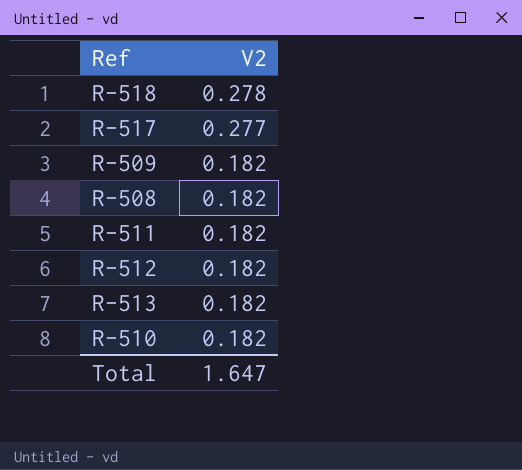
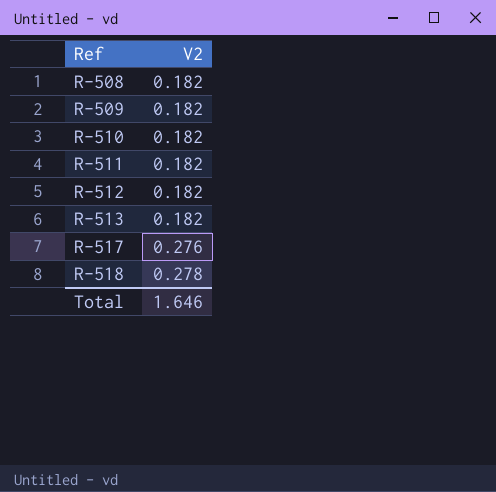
row order: V2 descending -> Ref ascending
R-517 | V2: 0.277 -> 0.276
Total | V2: 1.647 -> 1.646

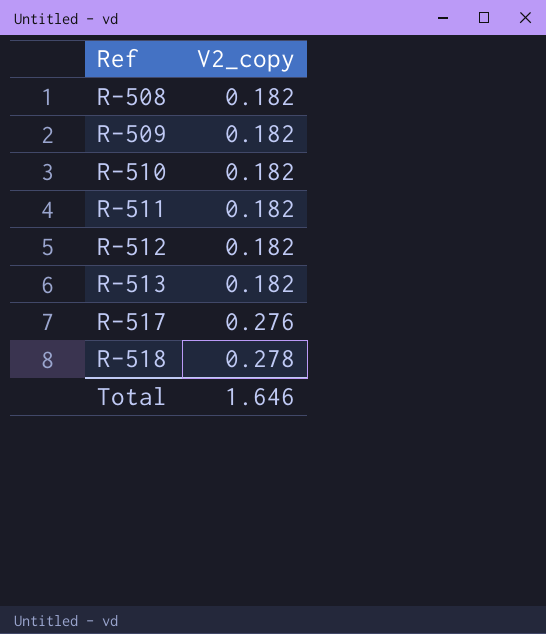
column name: V2 -> V2_copy

